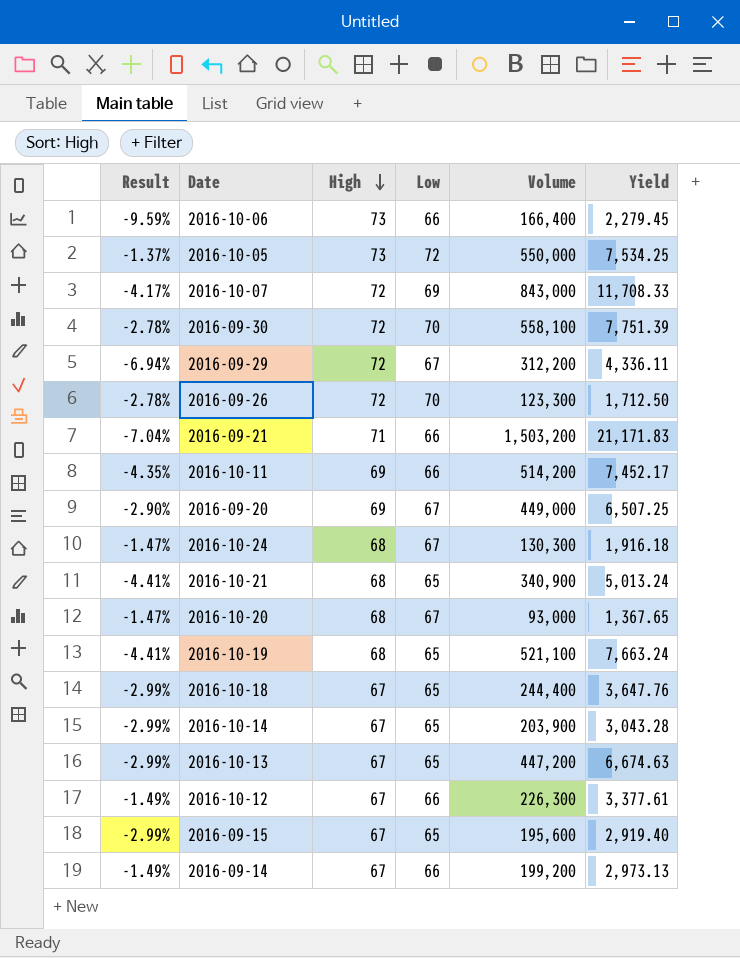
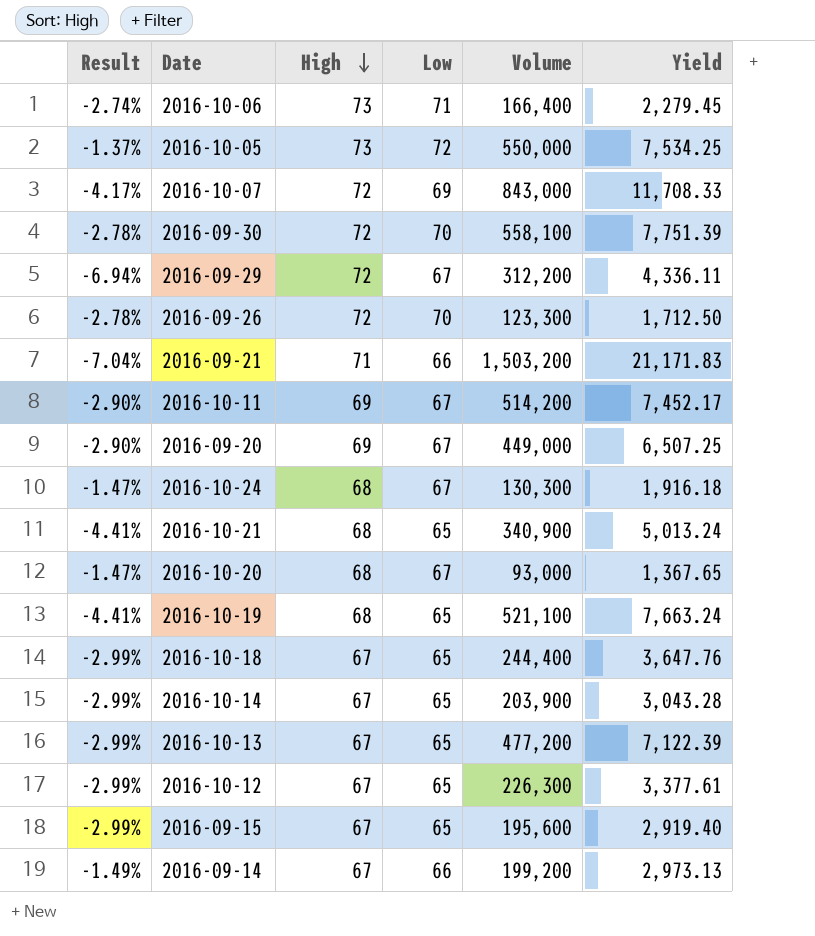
2016-10-06 | Result: -9.59% -> -2.74%
2016-10-06 | Low: 66 -> 71
2016-10-11 | Result: -4.35% -> -2.90%
2016-10-11 | Low: 66 -> 67
2016-10-13 | Volume: 447,200 -> 477,200
2016-10-13 | Yield: 6,674.63 -> 7,122.39
2016-10-12 | Result: -1.49% -> -2.99%
2016-10-12 | Low: 66 -> 65

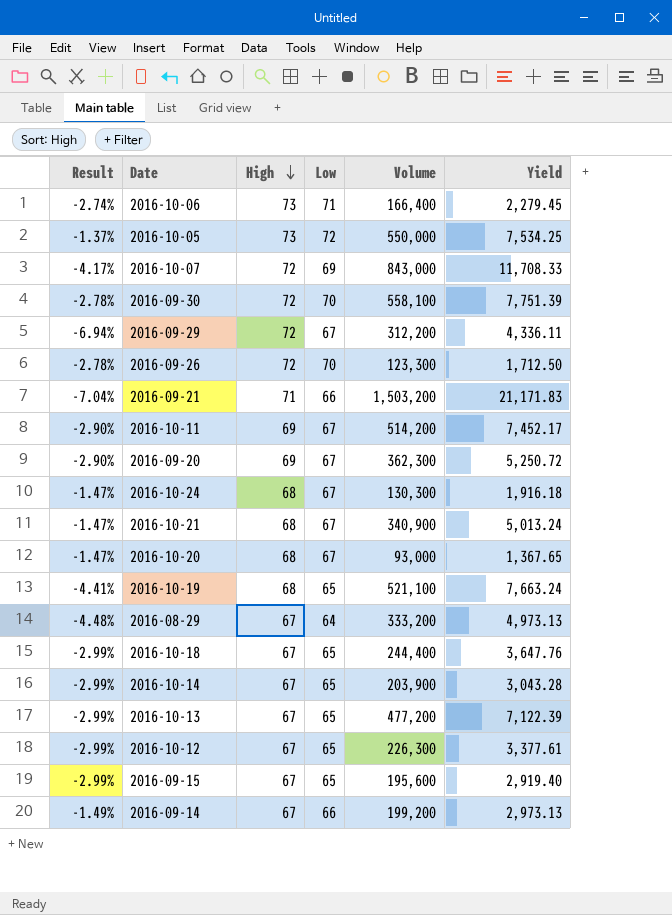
2016-09-20 | Volume: 449,000 -> 362,300
2016-09-20 | Yield: 6,507.25 -> 5,250.72
2016-10-21 | Result: -4.41% -> -1.47%
2016-10-21 | Low: 65 -> 67
row 2016-08-29: none -> -4.48% | 67 | 64 | 333,200 | 4,973.13

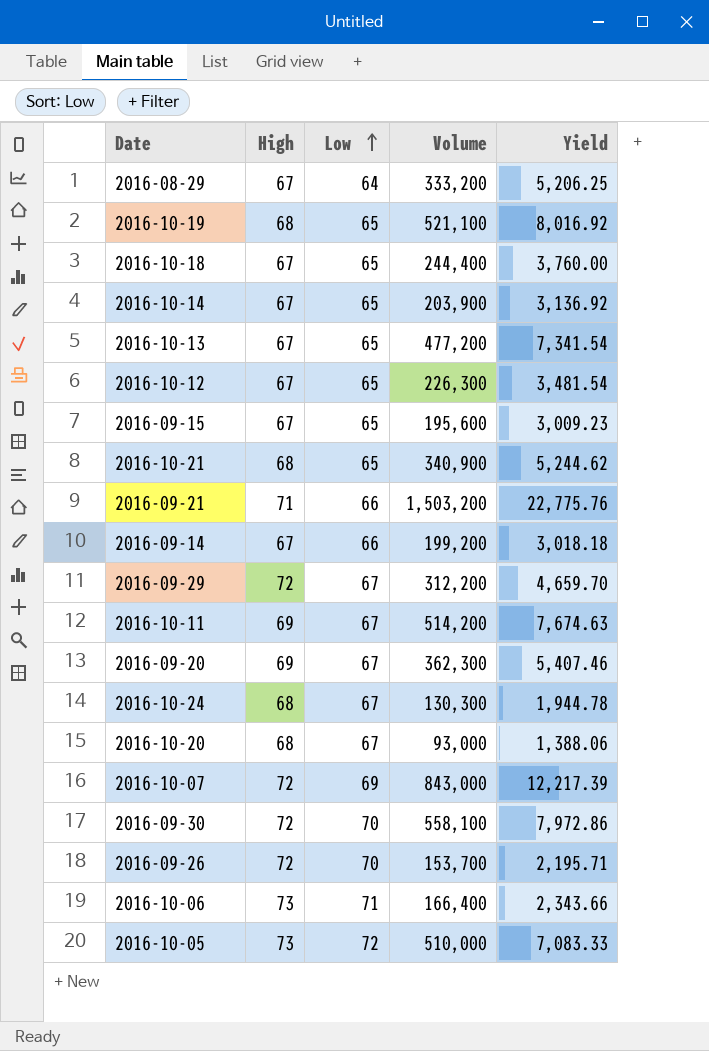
row order: High descending -> Low ascending
column Result | formula: ([Low] - [High]) / [High] -> none
column Yield | formula: [Volume] / [High] -> [Volume] / [Low]
2016-10-21 | Low: 67 -> 65
2016-09-26 | Volume: 123,300 -> 153,700
2016-10-05 | Volume: 550,000 -> 510,000

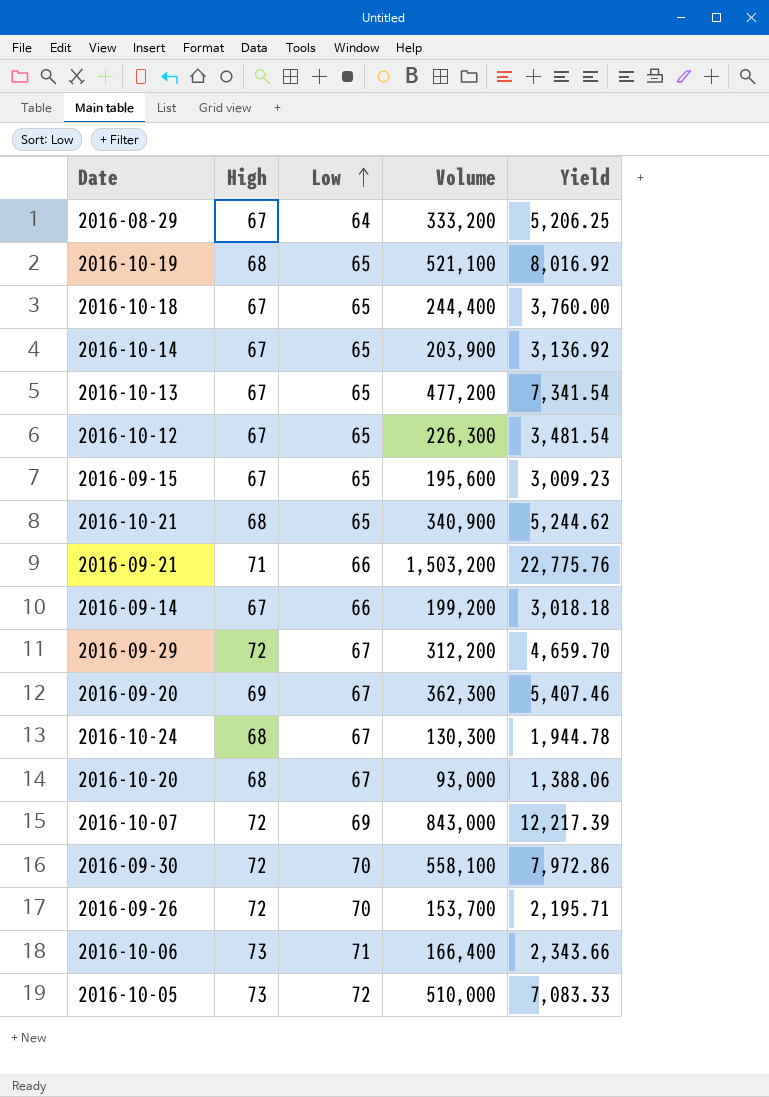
row 2016-10-11: 69 | 67 | 514,200 | 7,674.63 -> none

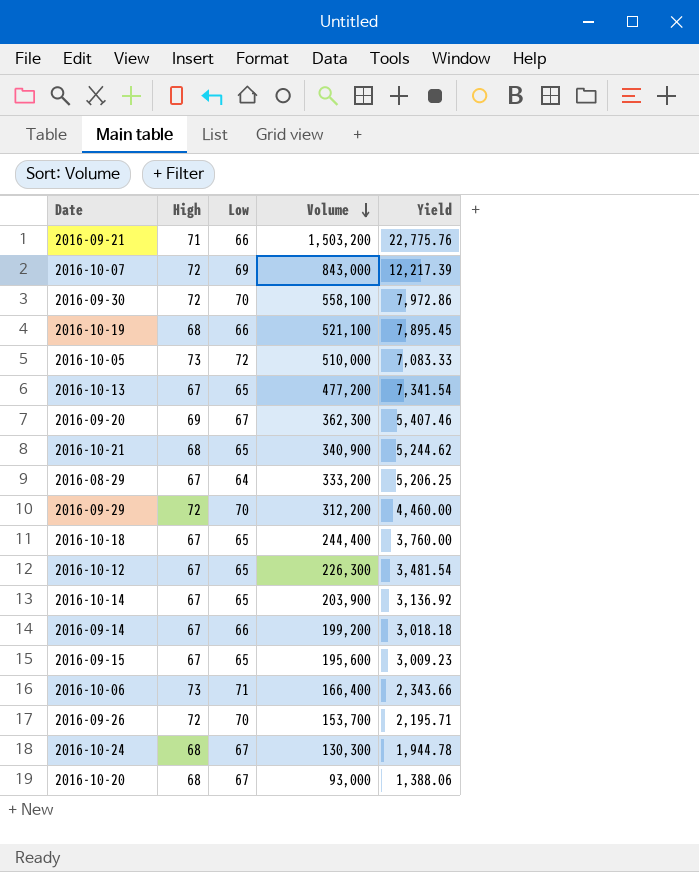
row order: Low ascending -> Volume descending
2016-10-19 | Low: 65 -> 66
2016-10-19 | Yield: 8,016.92 -> 7,895.45
2016-09-29 | Low: 67 -> 70
2016-09-29 | Yield: 4,659.70 -> 4,460.00

